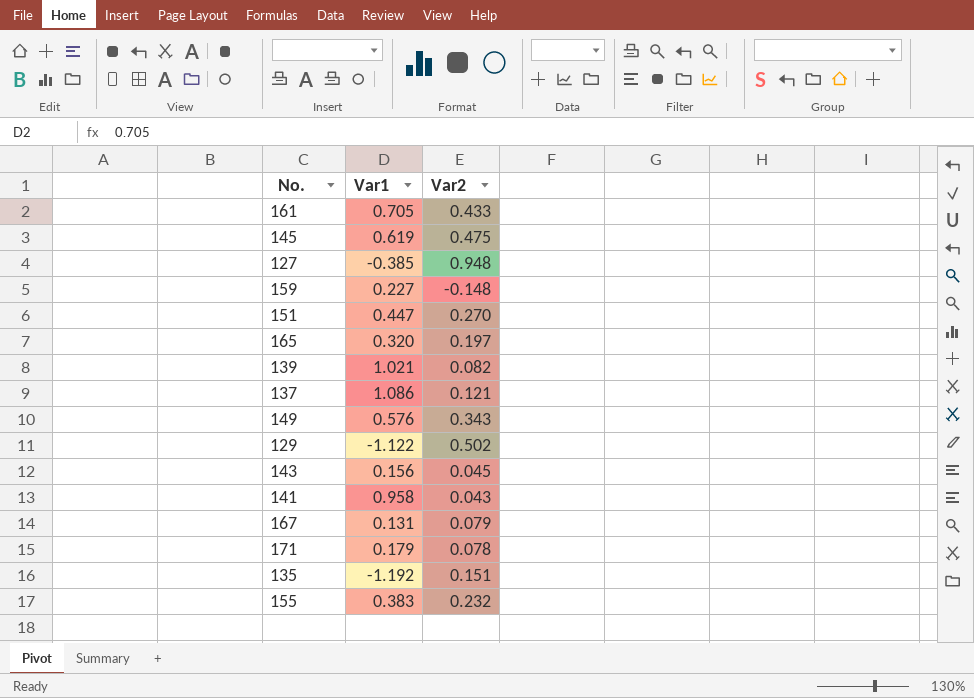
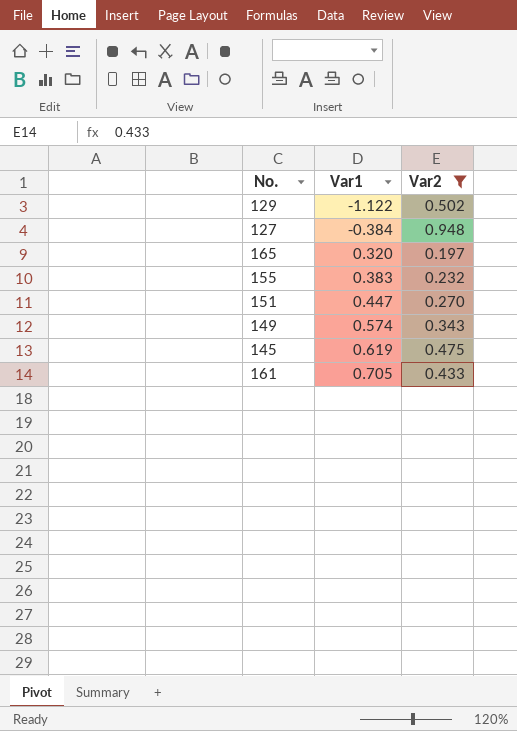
filter: none -> Var2 >= 0.197
row order: none -> Var1 ascending
127 | Var1: -0.385 -> -0.384
149 | Var1: 0.576 -> 0.574

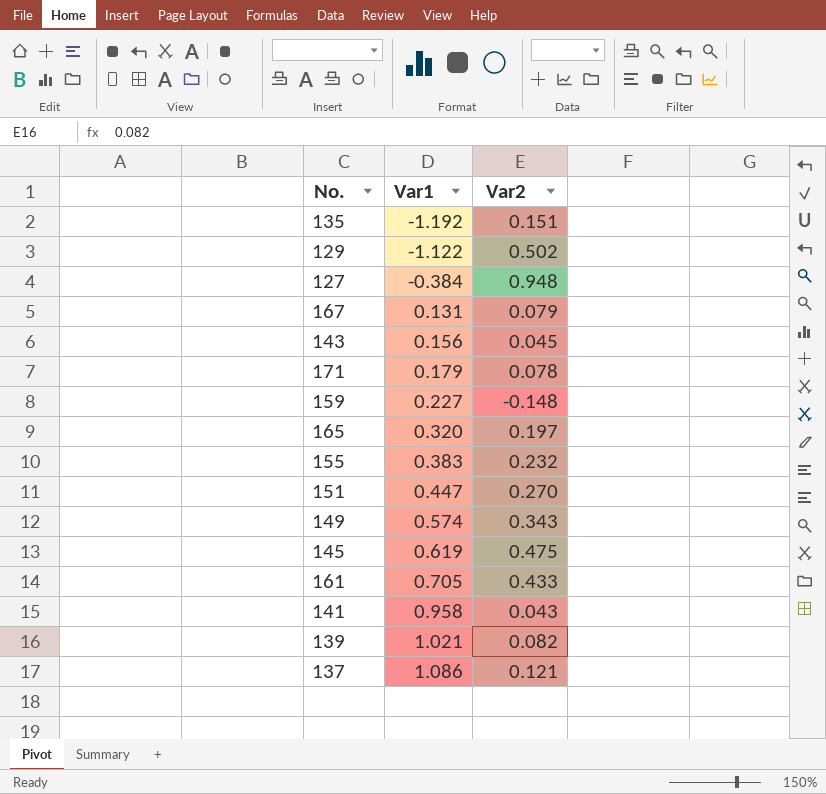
filter: Var2 >= 0.197 -> none

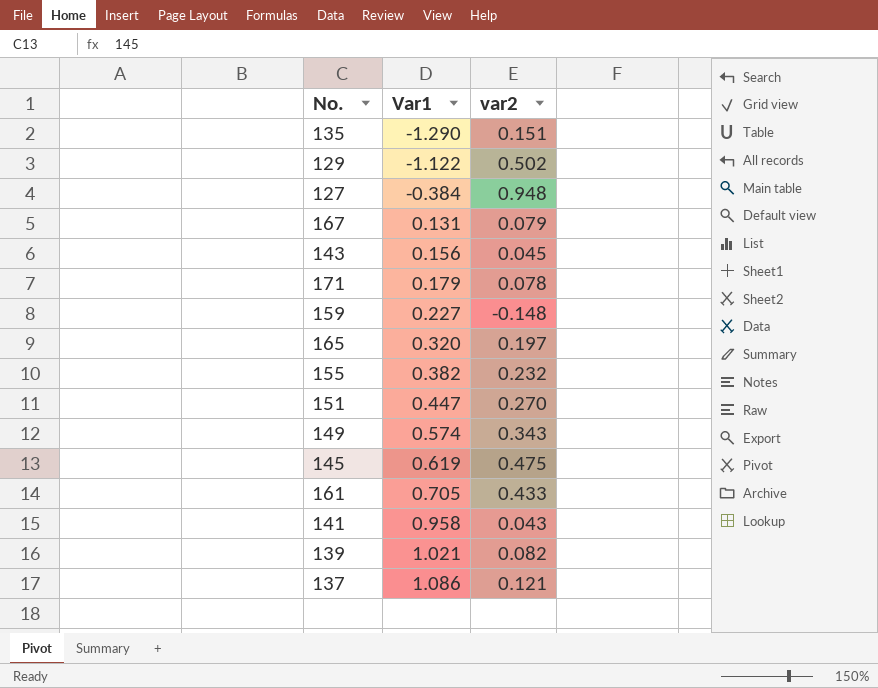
column name: Var2 -> var2
135 | Var1: -1.192 -> -1.290
155 | Var1: 0.383 -> 0.382

